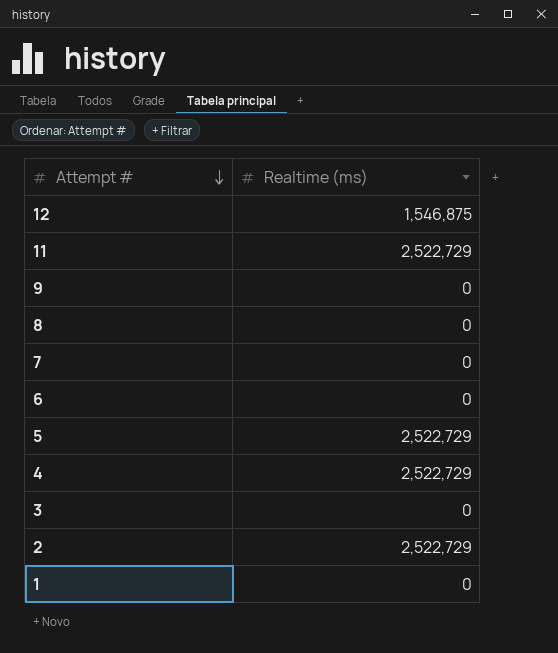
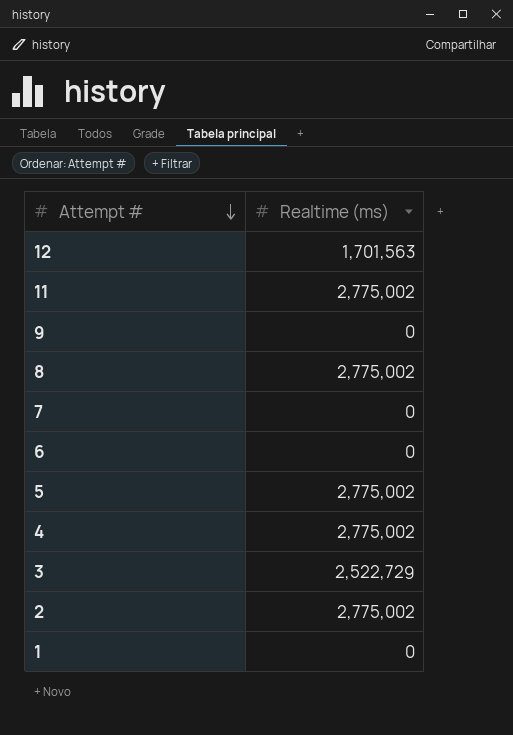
12 | Realtime (ms): 1,546,875 -> 1,701,563
11 | Realtime (ms): 2,522,729 -> 2,775,002
8 | Realtime (ms): 0 -> 2,775,002
5 | Realtime (ms): 2,522,729 -> 2,775,002
4 | Realtime (ms): 2,522,729 -> 2,775,002
3 | Realtime (ms): 0 -> 2,522,729
2 | Realtime (ms): 2,522,729 -> 2,775,002

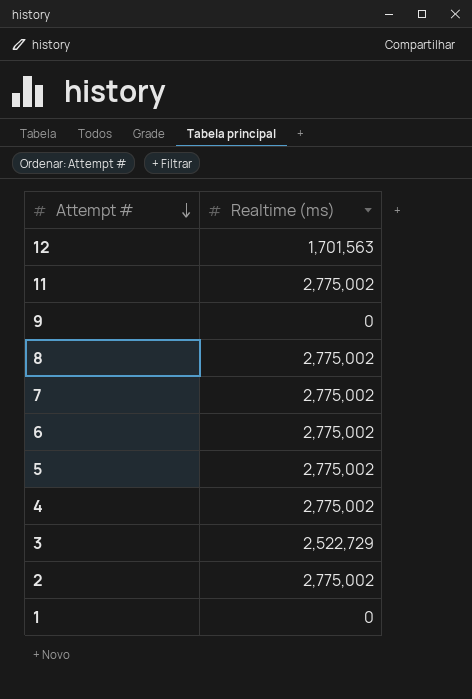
7 | Realtime (ms): 0 -> 2,775,002
6 | Realtime (ms): 0 -> 2,775,002

